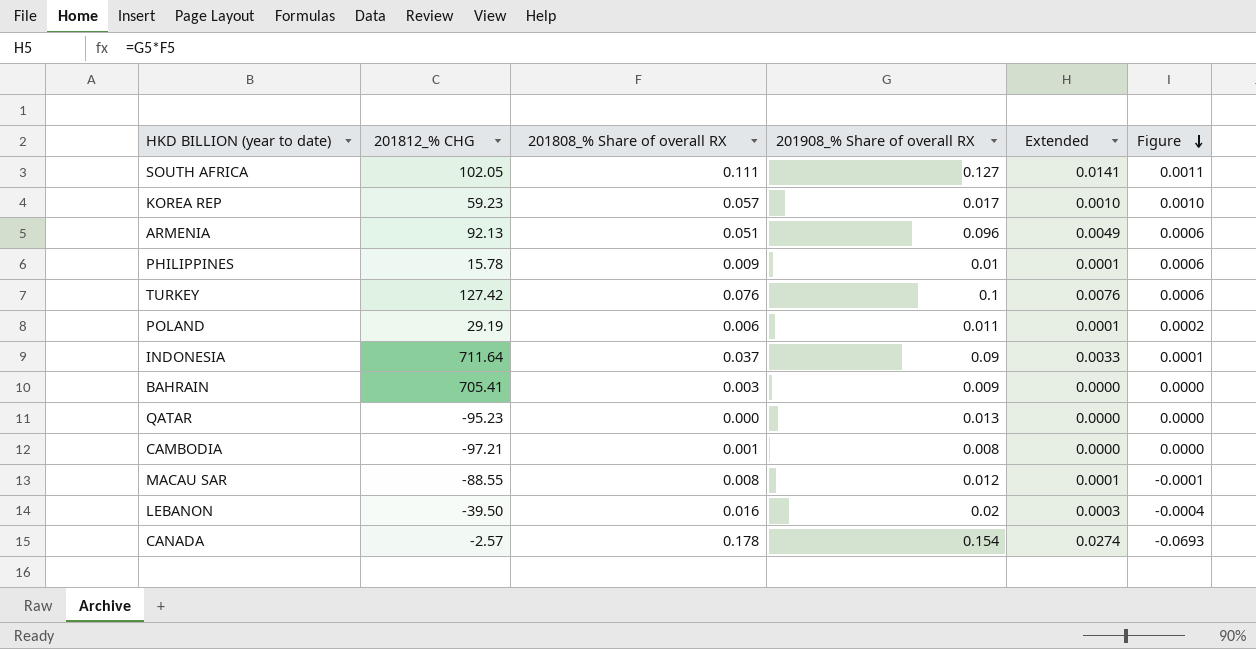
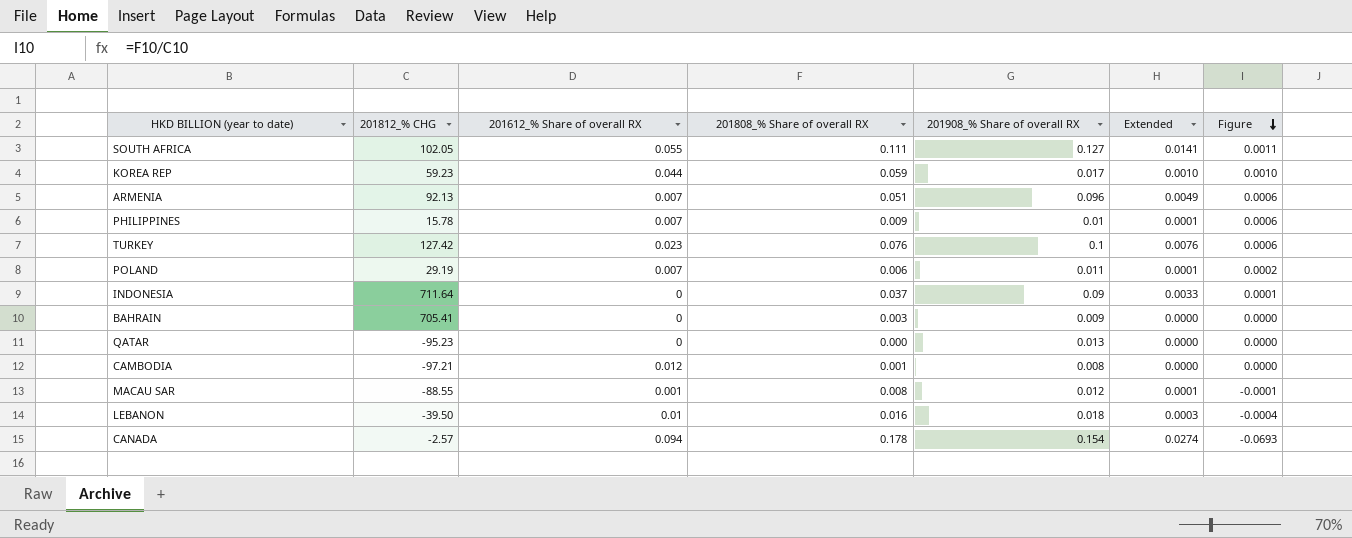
column 201612_% Share of overall RX | position: none -> 3
KOREA REP | 201808_% Share of overall RX: 0.057 -> 0.059
LEBANON | 201908_% Share of overall RX: 0.02 -> 0.018

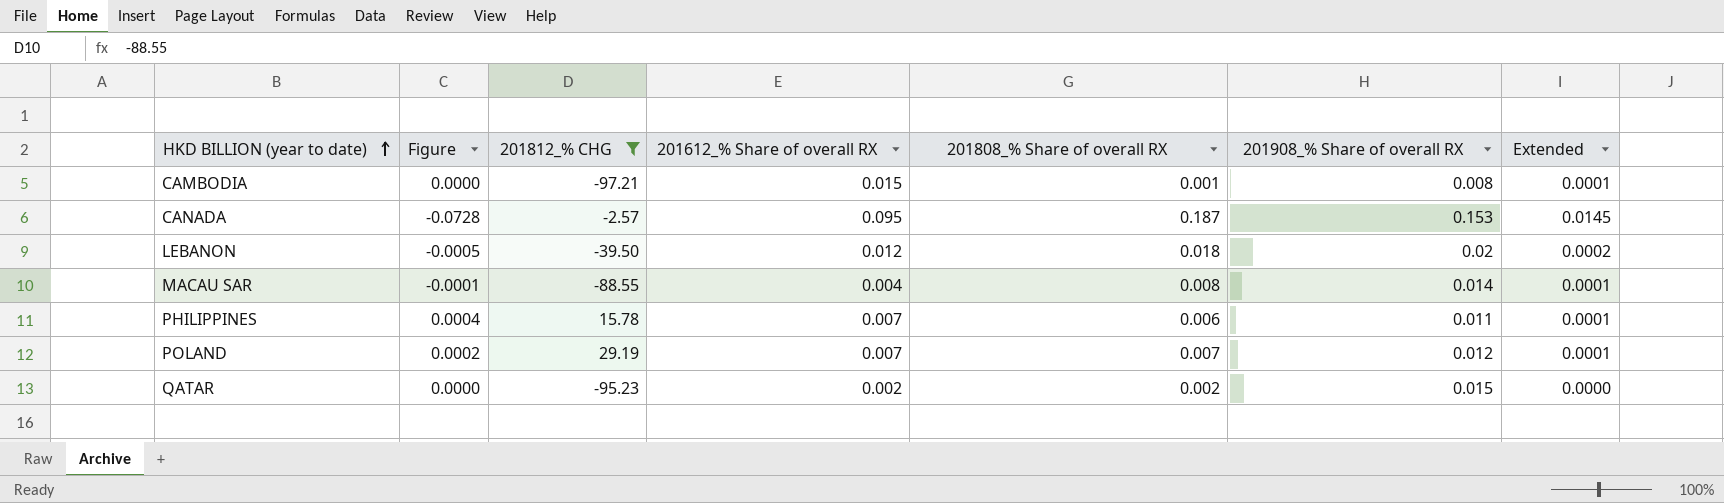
filter: none -> 201812_% CHG <= 29.19
row order: Figure descending -> HKD BILLION (year to date) ascending
column Figure | position: 7 -> 2
column Extended | formula: [201808_% Share of overall RX] * [201908_% Share of overall RX] -> [201612_% Share of overall RX] * [201908_% Share of overall RX]
CAMBODIA | 201612_% Share of overall RX: 0.012 -> 0.015
CANADA | Figure: -0.0693 -> -0.0728
CANADA | 201612_% Share of overall RX: 0.094 -> 0.095
CANADA | 201808_% Share of overall RX: 0.178 -> 0.187
CANADA | 201908_% Share of overall RX: 0.154 -> 0.153
LEBANON | Figure: -0.0004 -> -0.0005
LEBANON | 201612_% Share of overall RX: 0.01 -> 0.012
LEBANON | 201808_% Share of overall RX: 0.016 -> 0.018
LEBANON | 201908_% Share of overall RX: 0.018 -> 0.02
MACAU SAR | 201612_% Share of overall RX: 0.001 -> 0.004
MACAU SAR | 201908_% Share of overall RX: 0.012 -> 0.014
PHILIPPINES | Figure: 0.0006 -> 0.0004
PHILIPPINES | 201808_% Share of overall RX: 0.009 -> 0.006
PHILIPPINES | 201908_% Share of overall RX: 0.01 -> 0.011
POLAND | 201808_% Share of overall RX: 0.006 -> 0.007
POLAND | 201908_% Share of overall RX: 0.011 -> 0.012
QATAR | 201612_% Share of overall RX: 0 -> 0.002
QATAR | 201808_% Share of overall RX: 0.000 -> 0.002
QATAR | 201908_% Share of overall RX: 0.013 -> 0.015

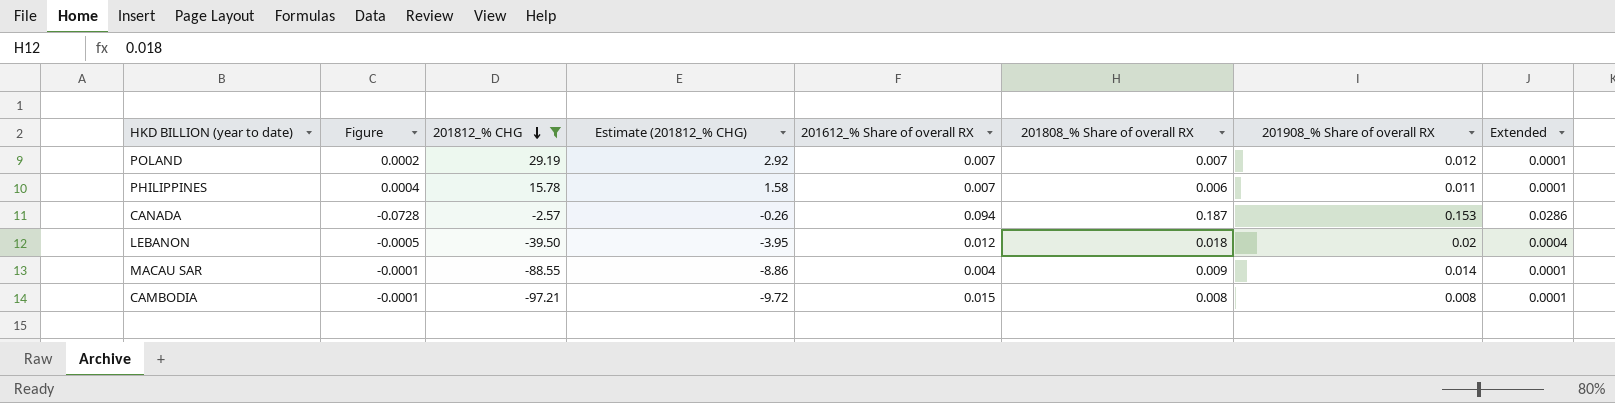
row order: HKD BILLION (year to date) ascending -> 201812_% CHG descending
column Estimate (201812_% CHG) | formula: none -> [201812_% CHG] * 0.1
column Extended | formula: [201612_% Share of overall RX] * [201908_% Share of overall RX] -> [201808_% Share of overall RX] * [201908_% Share of overall RX]
row QATAR: 0.0000 | -95.23 | 0.002 | 0.002 | 0.015 | 0.0000 -> none
CANADA | 201612_% Share of overall RX: 0.095 -> 0.094
MACAU SAR | 201808_% Share of overall RX: 0.008 -> 0.009
CAMBODIA | Figure: 0.0000 -> -0.0001
CAMBODIA | 201808_% Share of overall RX: 0.001 -> 0.008

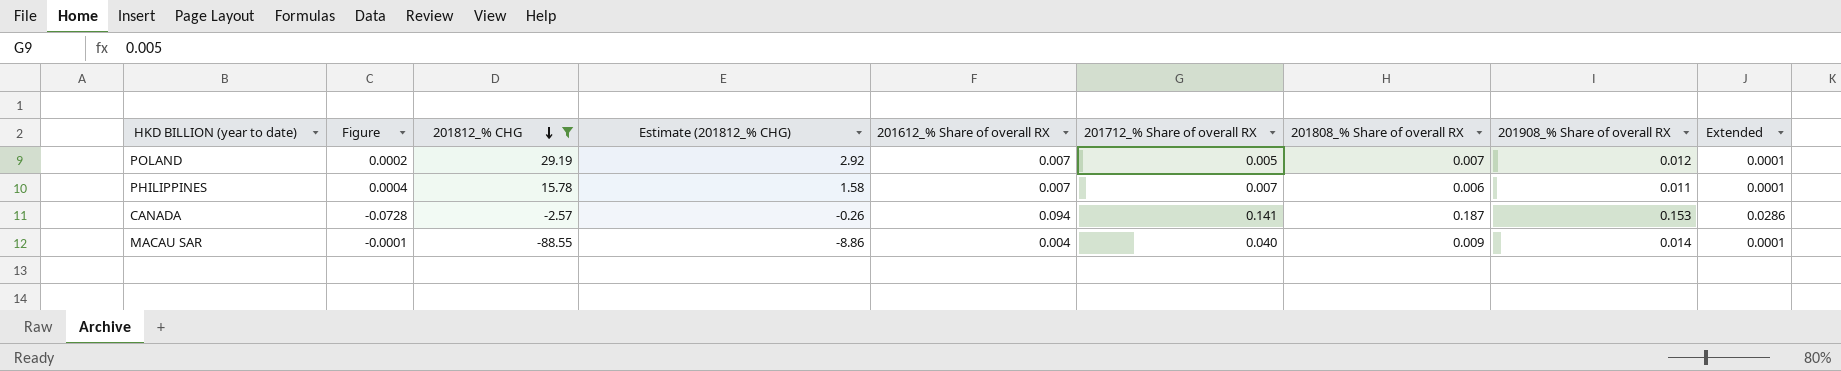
column 201712_% Share of overall RX | position: none -> 6
row LEBANON: -0.0005 | -39.50 | -3.95 | 0.012 | 0.018 | 0.02 | 0.0004 -> none
row CAMBODIA: -0.0001 | -97.21 | -9.72 | 0.015 | 0.008 | 0.008 | 0.0001 -> none

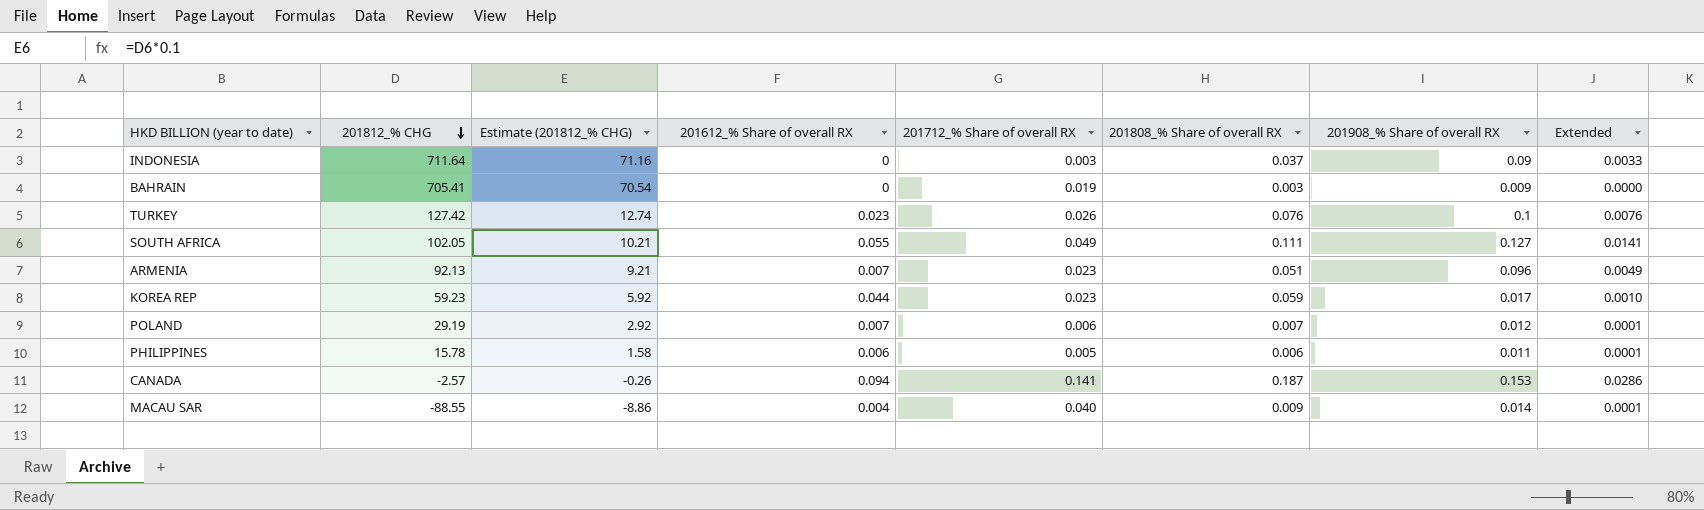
filter: 201812_% CHG <= 29.19 -> none
column Figure | formula: [201808_% Share of overall RX] / [201812_% CHG] -> none
POLAND | 201712_% Share of overall RX: 0.005 -> 0.006
PHILIPPINES | 201612_% Share of overall RX: 0.007 -> 0.006
PHILIPPINES | 201712_% Share of overall RX: 0.007 -> 0.005

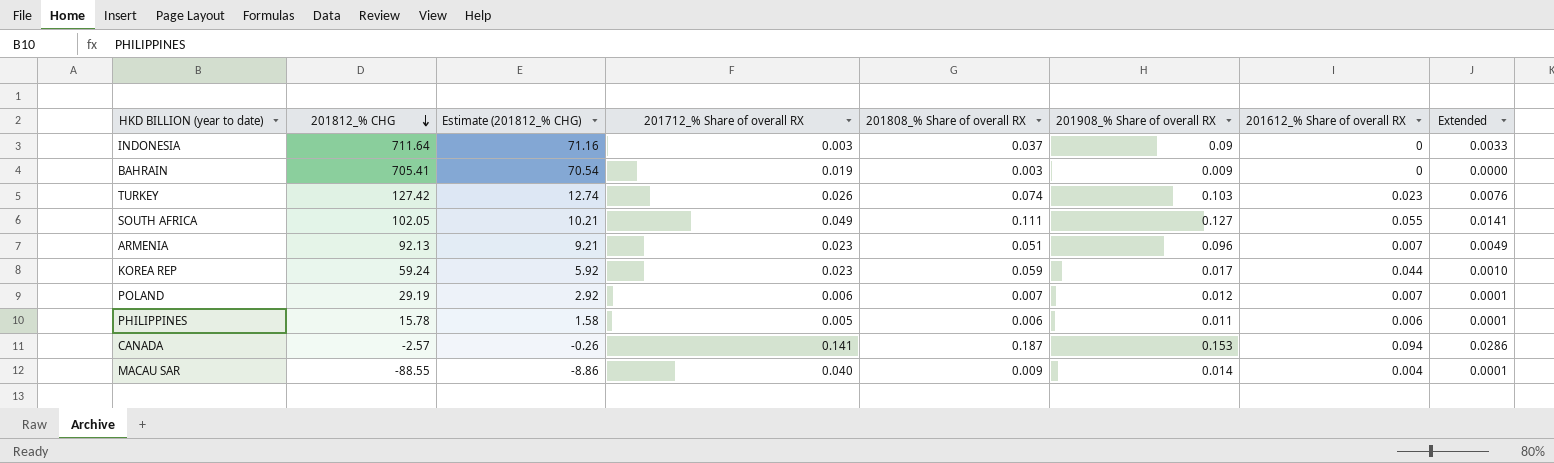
column 201612_% Share of overall RX | position: 4 -> 7
TURKEY | 201808_% Share of overall RX: 0.076 -> 0.074
TURKEY | 201908_% Share of overall RX: 0.1 -> 0.103
KOREA REP | 201812_% CHG: 59.23 -> 59.24

